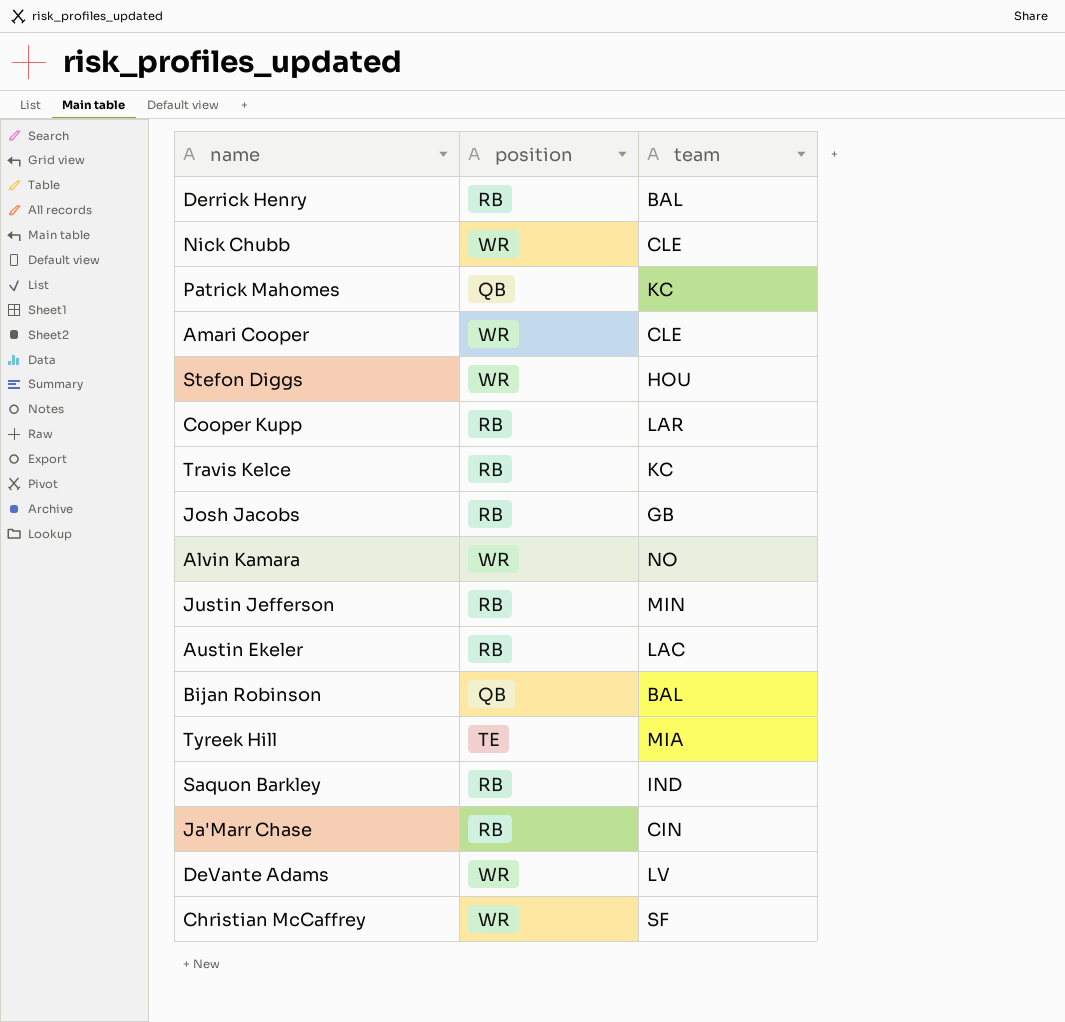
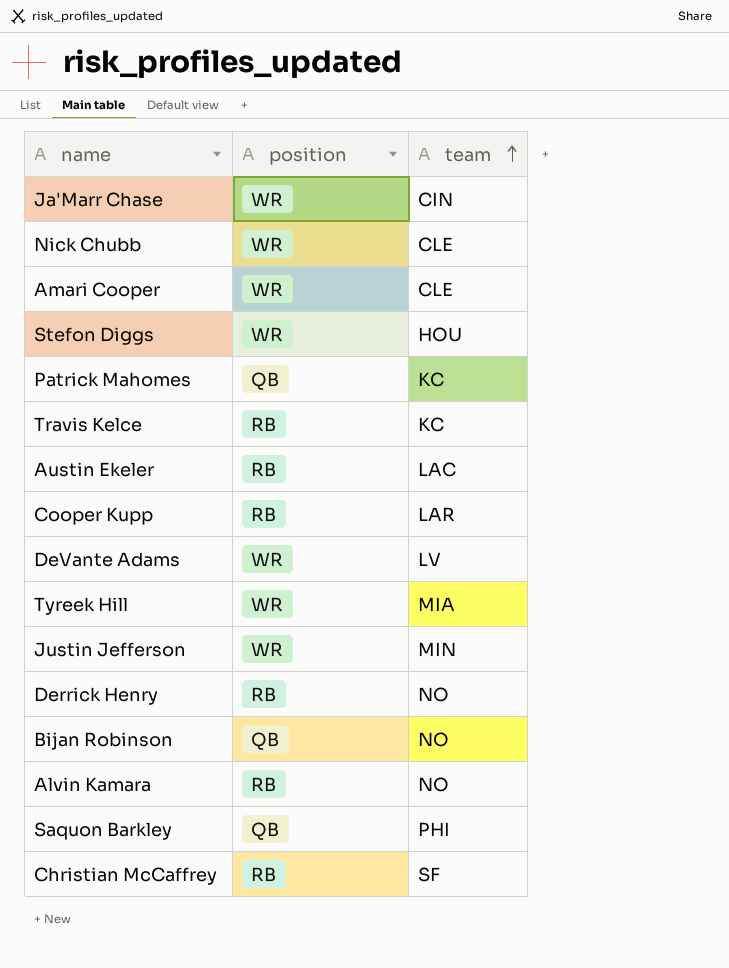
row order: none -> team ascending
row Josh Jacobs: RB | GB -> none
Ja'Marr Chase | position: RB -> WR
Tyreek Hill | position: TE -> WR
Justin Jefferson | position: RB -> WR
Derrick Henry | team: BAL -> NO
Bijan Robinson | team: BAL -> NO
Alvin Kamara | position: WR -> RB
Saquon Barkley | position: RB -> QB
Saquon Barkley | team: IND -> PHI
Christian McCaffrey | position: WR -> RB

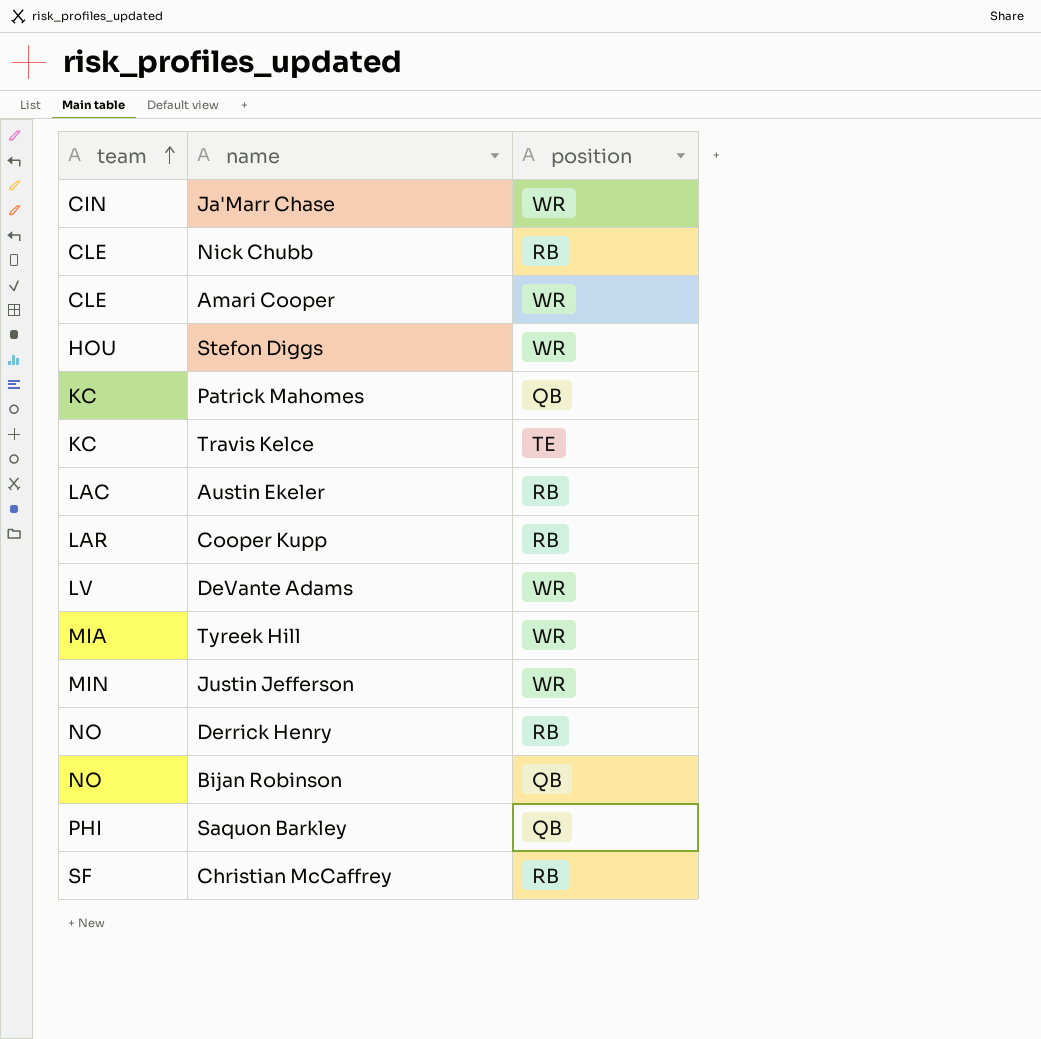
column team | position: 3 -> 1
row Alvin Kamara: RB | NO -> none
Nick Chubb | position: WR -> RB
Travis Kelce | position: RB -> TE

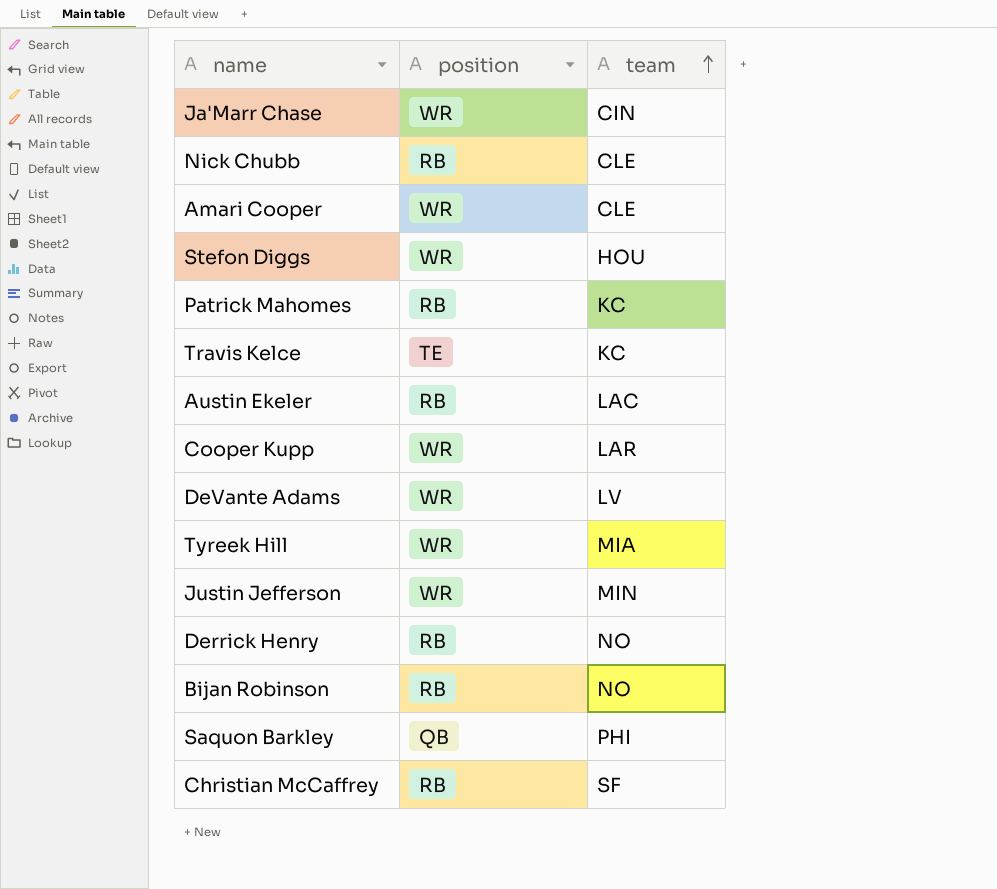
column team | position: 1 -> 3
Patrick Mahomes | position: QB -> RB
Cooper Kupp | position: RB -> WR
Bijan Robinson | position: QB -> RB

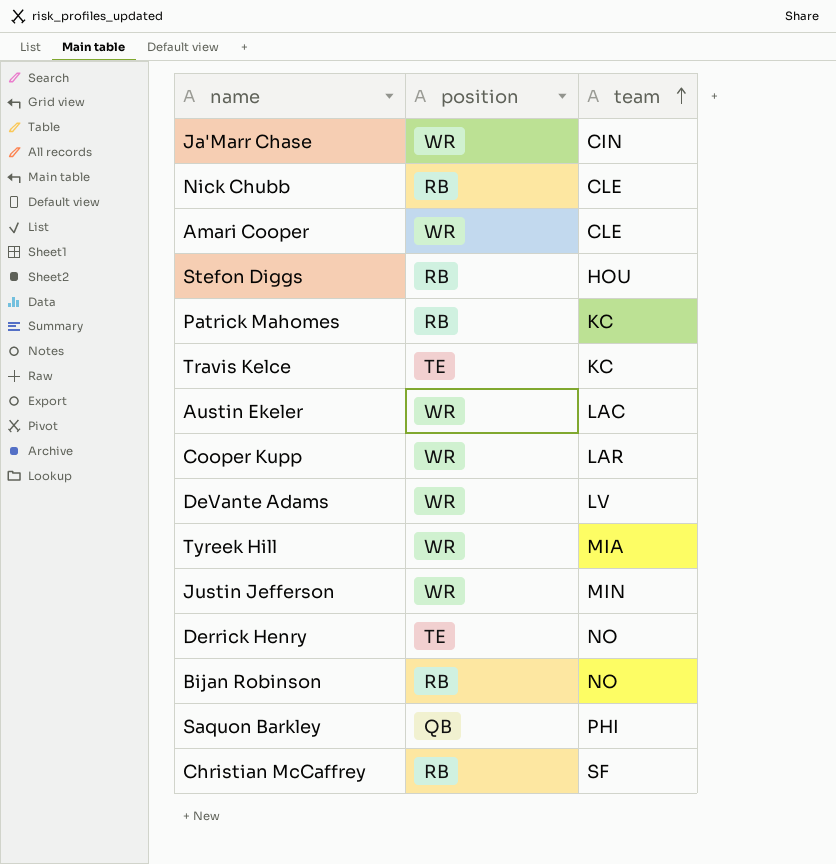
Stefon Diggs | position: WR -> RB
Austin Ekeler | position: RB -> WR
Derrick Henry | position: RB -> TE

